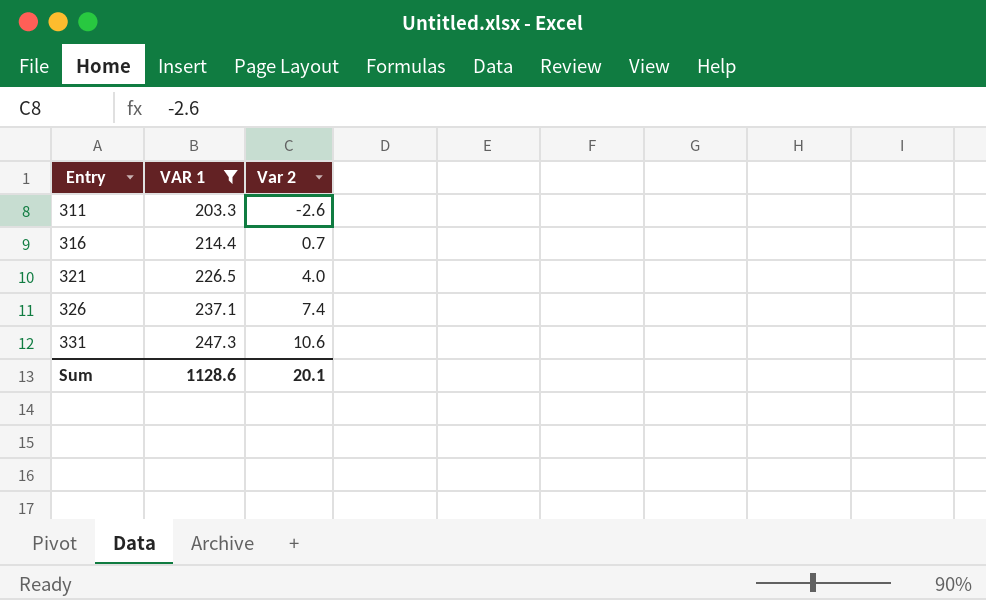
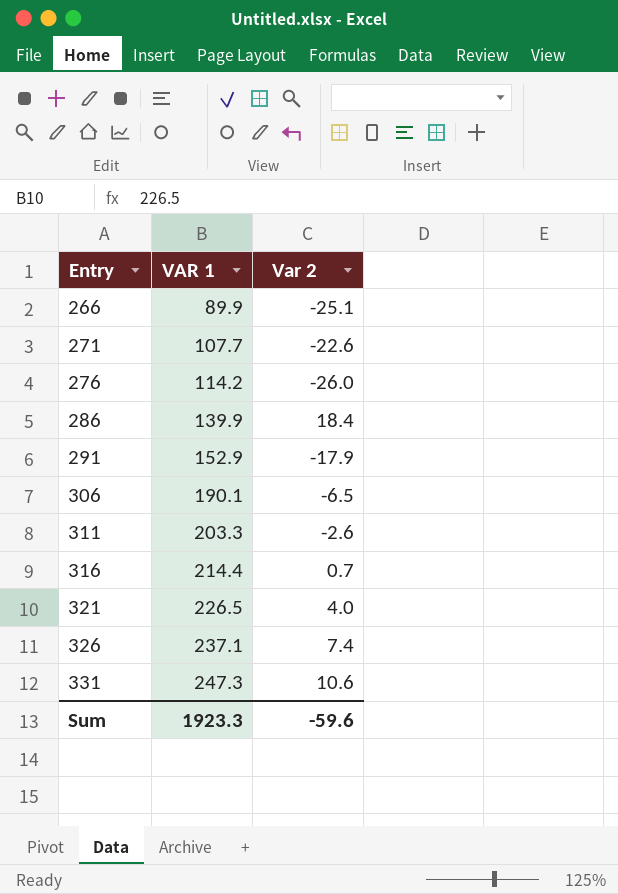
filter: VAR 1 >= 203.3 -> none
Sum | VAR 1: 1128.6 -> 1923.3
Sum | Var 2: 20.1 -> -59.6

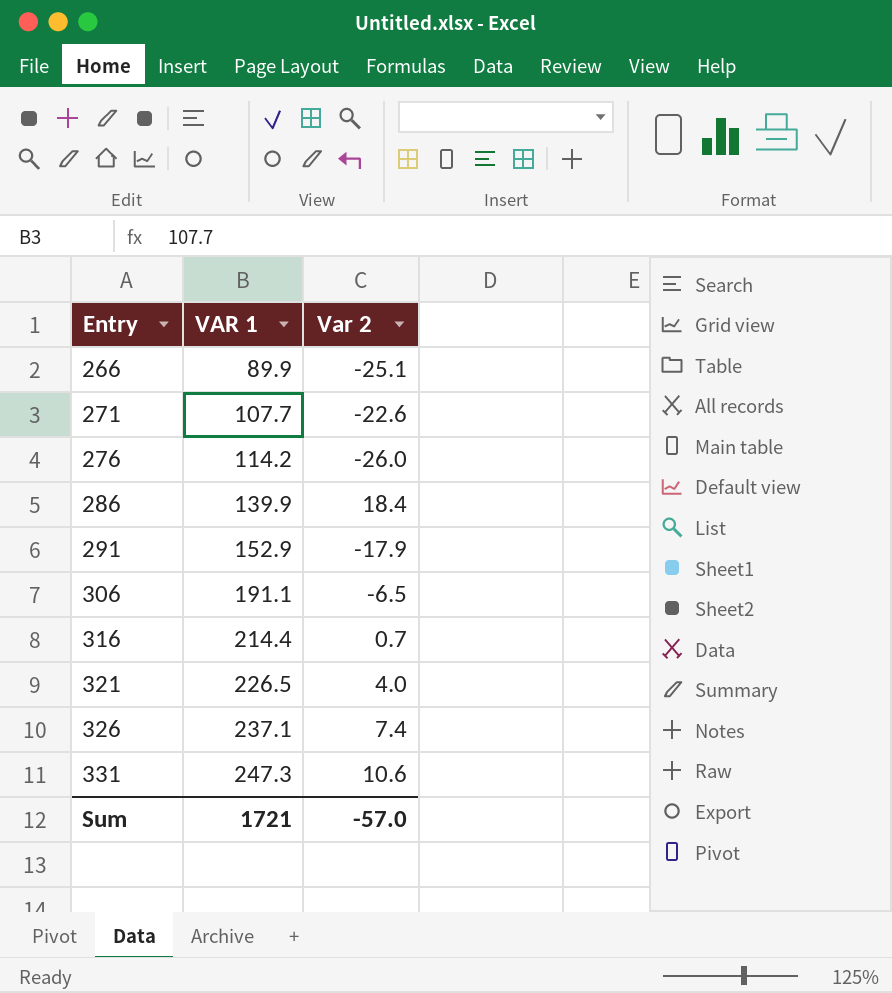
row 311: 203.3 | -2.6 -> none
306 | VAR 1: 190.1 -> 191.1
Sum | VAR 1: 1923.3 -> 1721
Sum | Var 2: -59.6 -> -57.0

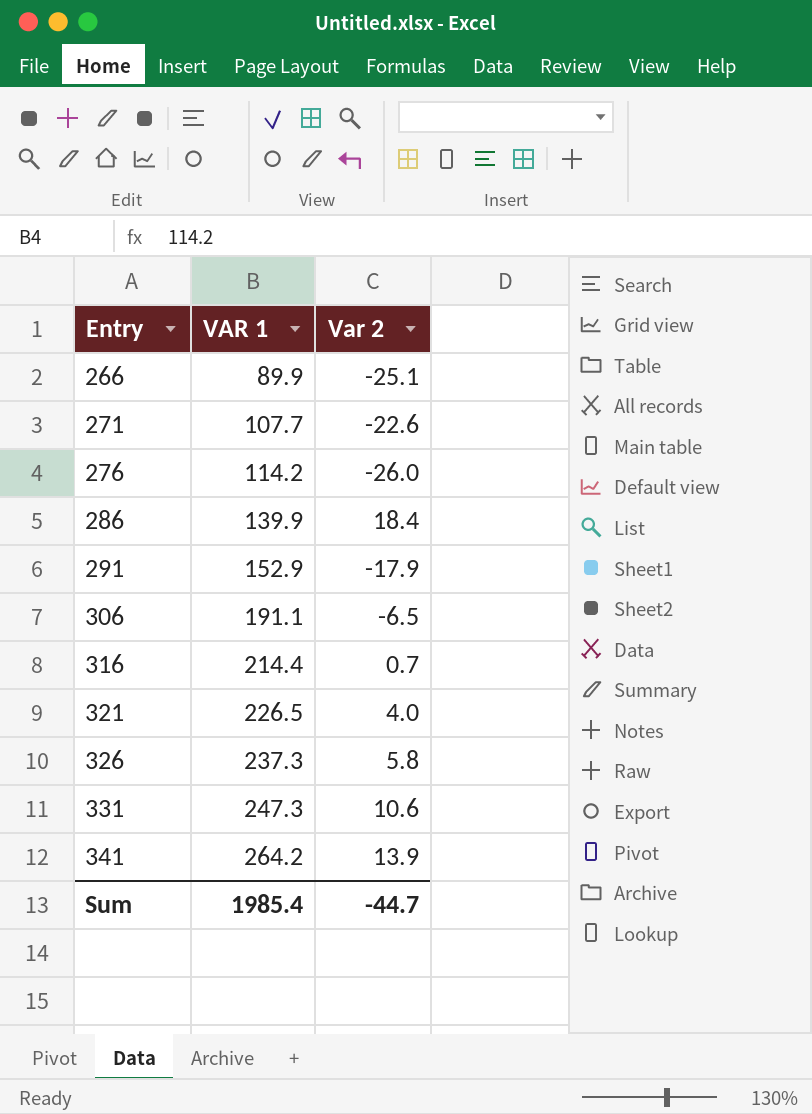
326 | VAR 1: 237.1 -> 237.3
326 | Var 2: 7.4 -> 5.8
row 341: none -> 264.2 | 13.9
Sum | VAR 1: 1721 -> 1985.4
Sum | Var 2: -57.0 -> -44.7

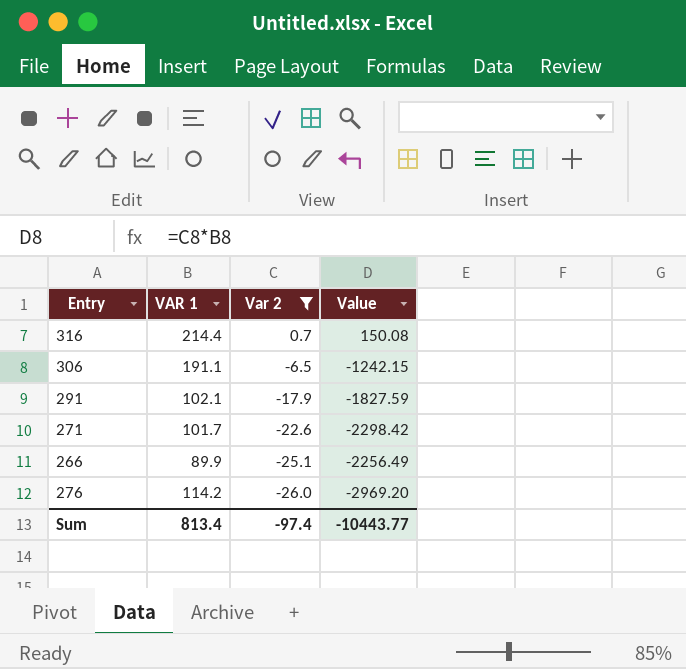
filter: none -> Var 2 <= 0.7
row order: Entry ascending -> Var 2 descending
column Value | formula: none -> [VAR 1] * [Var 2]
291 | VAR 1: 152.9 -> 102.1
271 | VAR 1: 107.7 -> 101.7
Sum | VAR 1: 1985.4 -> 813.4
Sum | Var 2: -44.7 -> -97.4

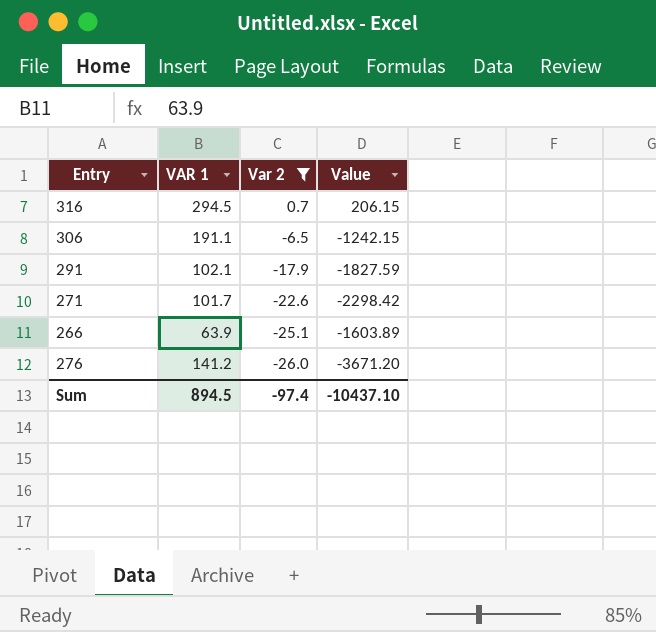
316 | VAR 1: 214.4 -> 294.5
316 | Value: 150.08 -> 206.15
266 | VAR 1: 89.9 -> 63.9
266 | Value: -2256.49 -> -1603.89
276 | VAR 1: 114.2 -> 141.2
276 | Value: -2969.20 -> -3671.20
Sum | VAR 1: 813.4 -> 894.5
Sum | Value: -10443.77 -> -10437.10

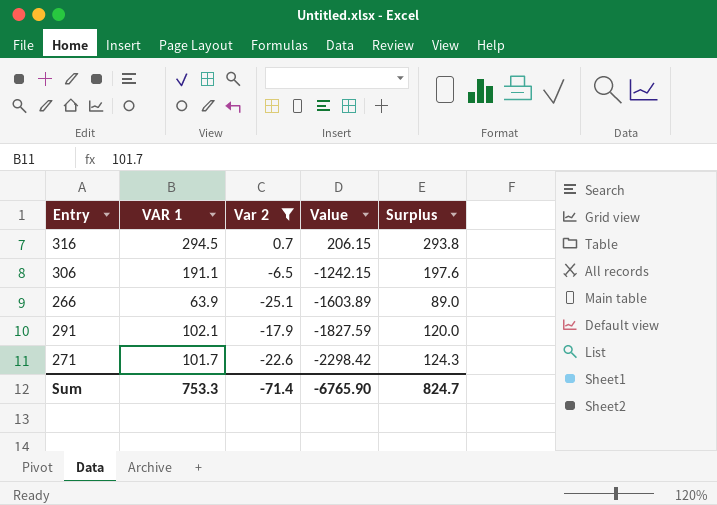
row order: Var 2 descending -> Value descending
column Surplus | formula: none -> [VAR 1] - [Var 2]
row 276: 141.2 | -26.0 | -3671.20 -> none
Sum | VAR 1: 894.5 -> 753.3
Sum | Var 2: -97.4 -> -71.4
Sum | Value: -10437.10 -> -6765.90

